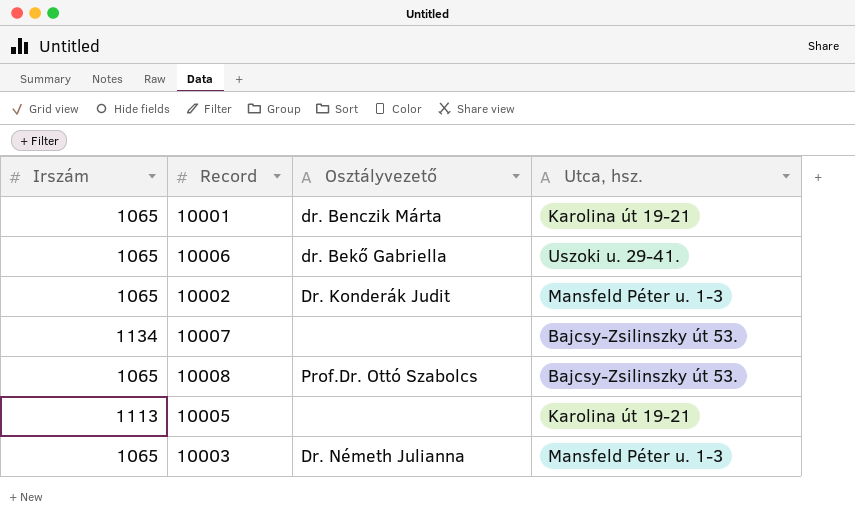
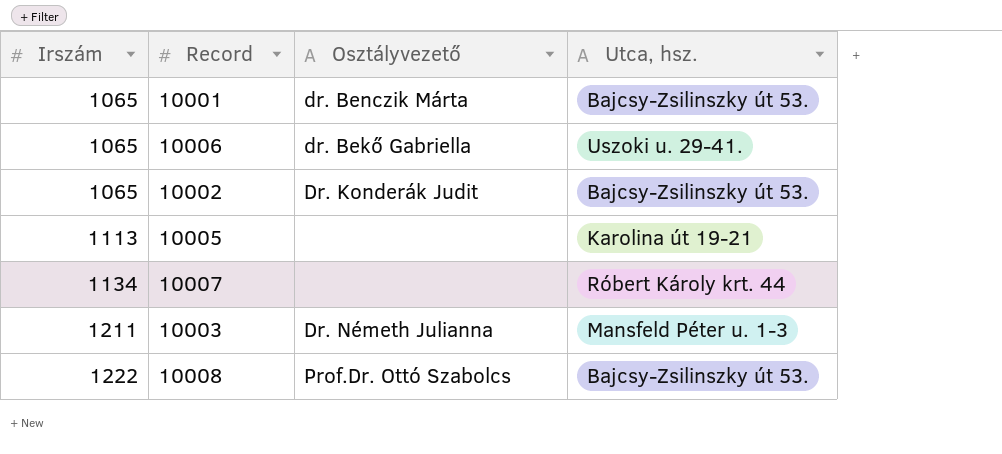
row order: none -> Irszám ascending
10001 | Utca, hsz.: Karolina út 19-21 -> Bajcsy-Zsilinszky út 53.
10002 | Utca, hsz.: Mansfeld Péter u. 1-3 -> Bajcsy-Zsilinszky út 53.
10007 | Utca, hsz.: Bajcsy-Zsilinszky út 53. -> Róbert Károly krt. 44
10003 | Irszám: 1065 -> 1211
10008 | Irszám: 1065 -> 1222

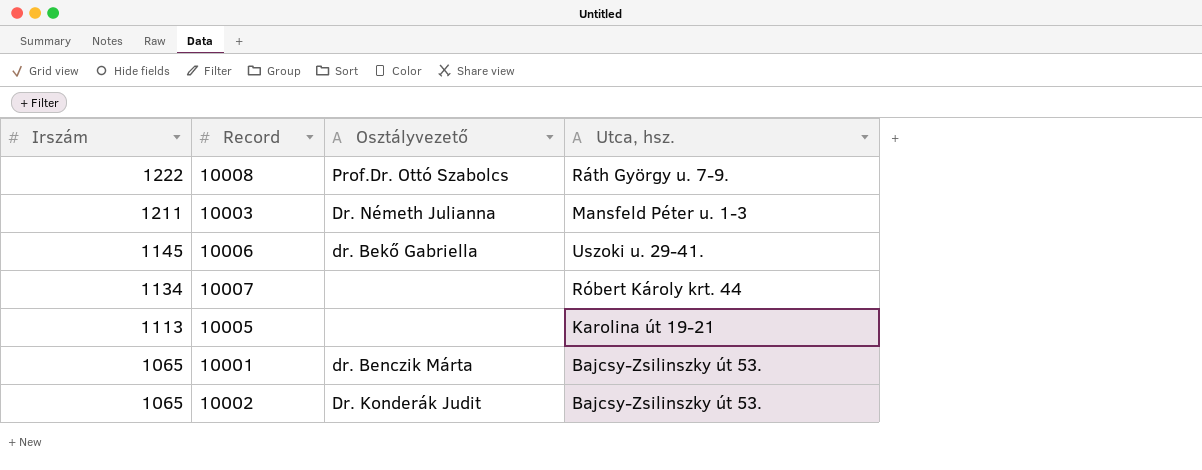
row order: Irszám ascending -> Irszám descending
10008 | Utca, hsz.: Bajcsy-Zsilinszky út 53. -> Ráth György u. 7-9.
10006 | Irszám: 1065 -> 1145

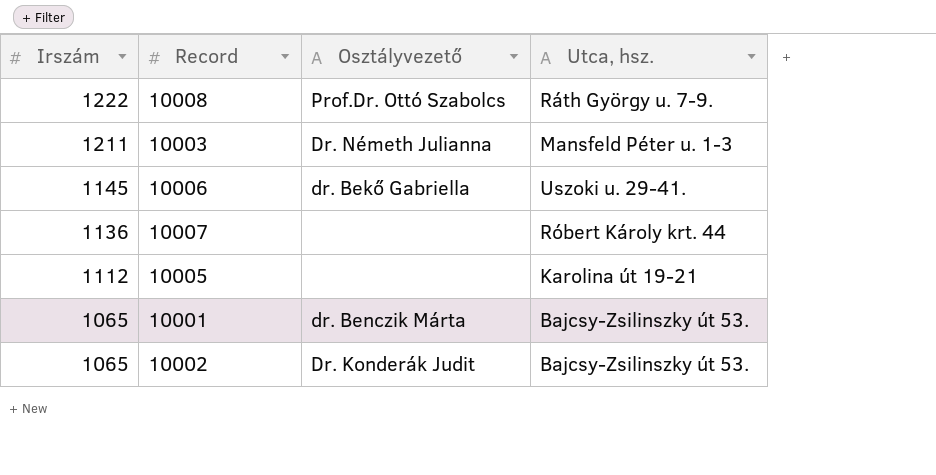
10007 | Irszám: 1134 -> 1136
10005 | Irszám: 1113 -> 1112

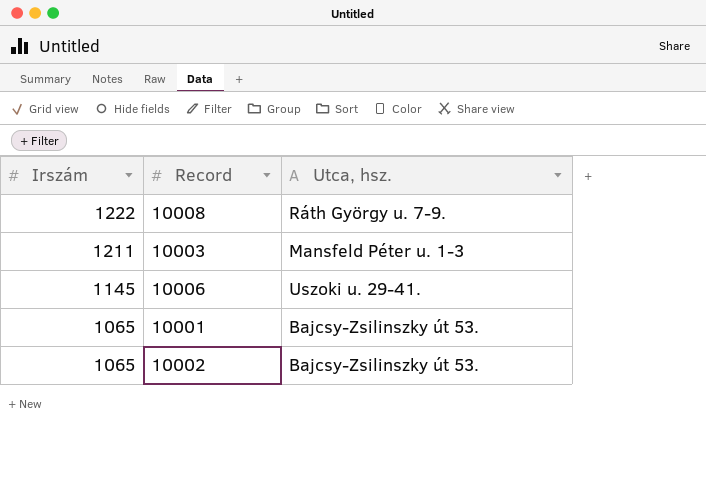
column Osztályvezető | position: 3 -> none
row 10007: 1136 | none | Róbert Károly krt. 44 -> none
row 10005: 1112 | none | Karolina út 19-21 -> none

